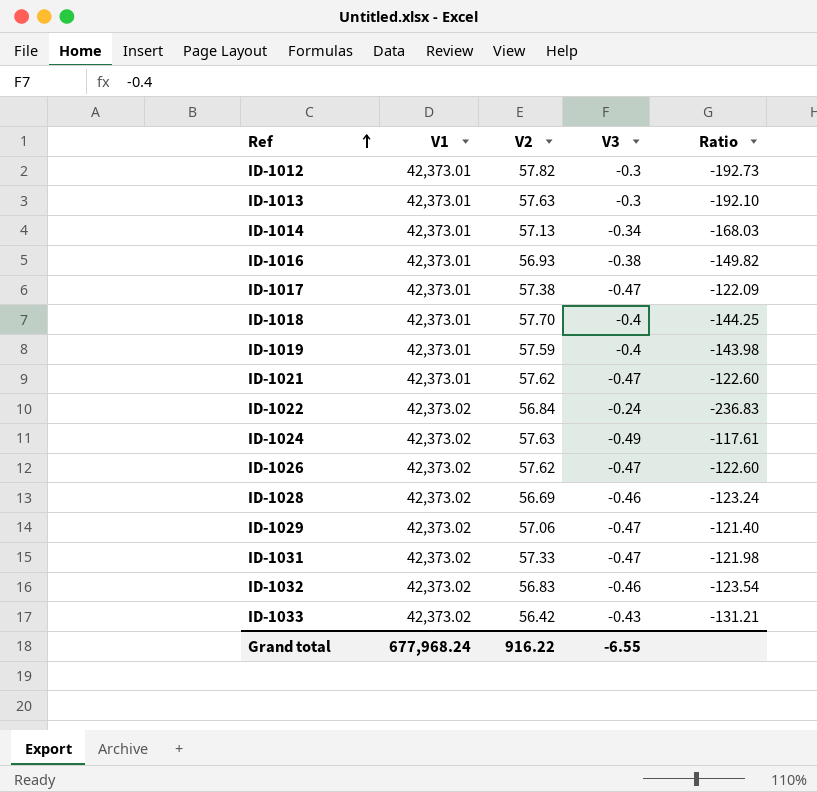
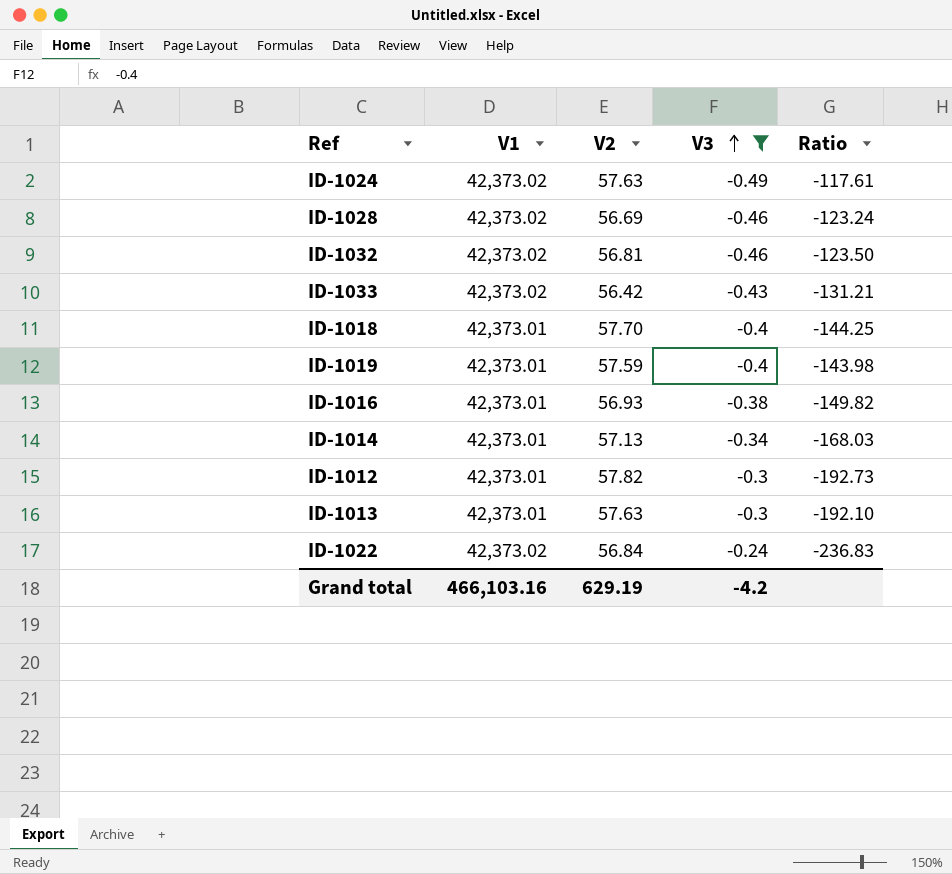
filter: none -> V3 != -0.47
row order: Ref ascending -> V3 ascending
ID-1032 | V2: 56.83 -> 56.81
ID-1032 | Ratio: -123.54 -> -123.50
Grand total | V1: 677,968.24 -> 466,103.16
Grand total | V2: 916.22 -> 629.19
Grand total | V3: -6.55 -> -4.2

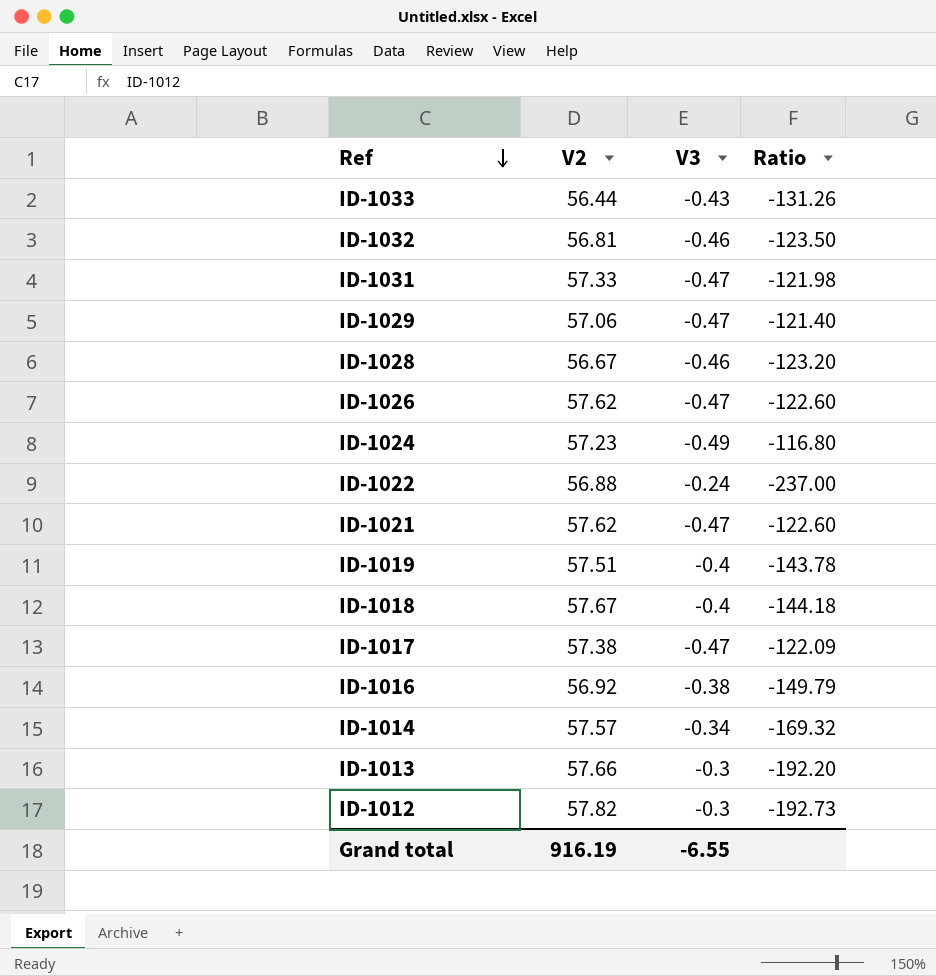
filter: V3 != -0.47 -> none
row order: V3 ascending -> Ref descending
column V1 | position: 2 -> none
ID-1033 | V2: 56.42 -> 56.44
ID-1033 | Ratio: -131.21 -> -131.26
ID-1028 | V2: 56.69 -> 56.67
ID-1028 | Ratio: -123.24 -> -123.20
ID-1024 | V2: 57.63 -> 57.23
ID-1024 | Ratio: -117.61 -> -116.80
ID-1022 | V2: 56.84 -> 56.88
ID-1022 | Ratio: -236.83 -> -237.00
ID-1019 | V2: 57.59 -> 57.51
ID-1019 | Ratio: -143.98 -> -143.78
ID-1018 | V2: 57.70 -> 57.67
ID-1018 | Ratio: -144.25 -> -144.18
ID-1016 | V2: 56.93 -> 56.92
ID-1016 | Ratio: -149.82 -> -149.79
ID-1014 | V2: 57.13 -> 57.57
ID-1014 | Ratio: -168.03 -> -169.32
ID-1013 | V2: 57.63 -> 57.66
ID-1013 | Ratio: -192.10 -> -192.20
Grand total | V2: 629.19 -> 916.19
Grand total | V3: -4.2 -> -6.55

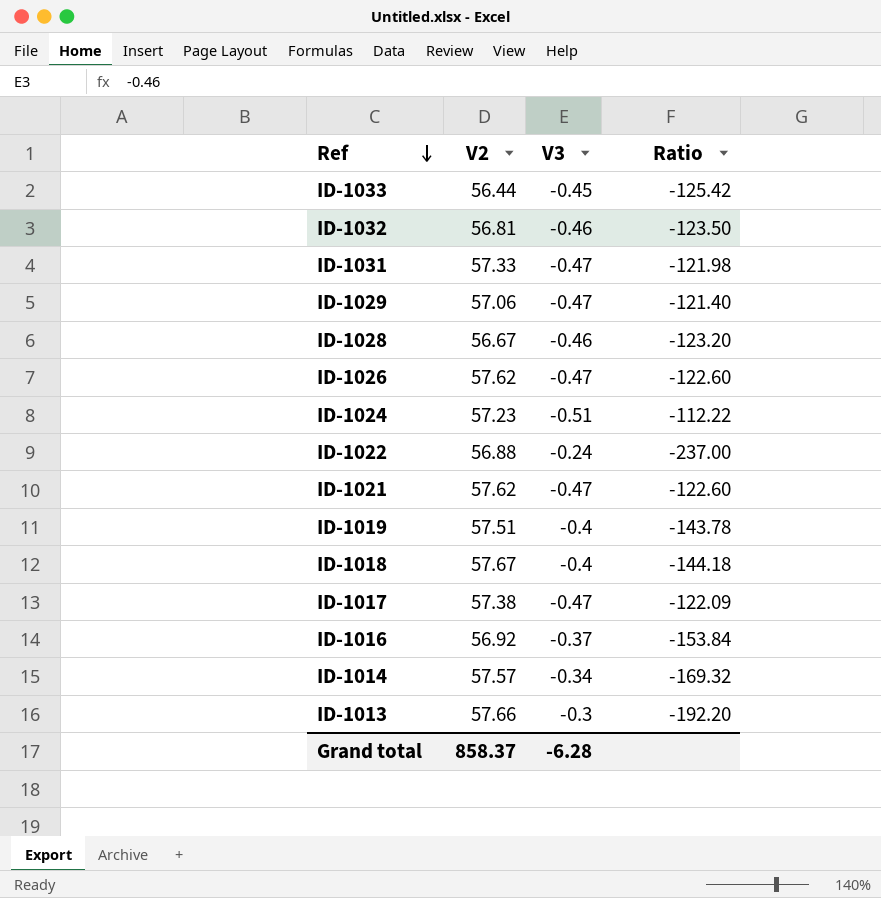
row ID-1012: 57.82 | -0.3 | -192.73 -> none
ID-1033 | V3: -0.43 -> -0.45
ID-1033 | Ratio: -131.26 -> -125.42
ID-1024 | V3: -0.49 -> -0.51
ID-1024 | Ratio: -116.80 -> -112.22
ID-1016 | V3: -0.38 -> -0.37
ID-1016 | Ratio: -149.79 -> -153.84
Grand total | V2: 916.19 -> 858.37
Grand total | V3: -6.55 -> -6.28

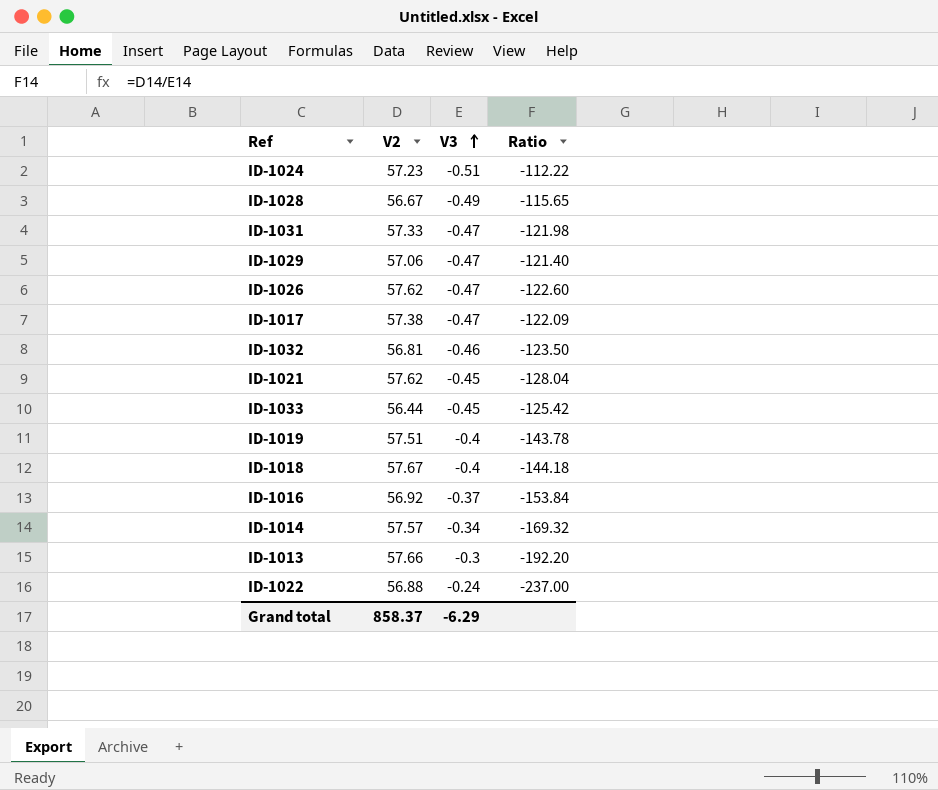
row order: Ref descending -> V3 ascending
ID-1028 | V3: -0.46 -> -0.49
ID-1028 | Ratio: -123.20 -> -115.65
ID-1021 | V3: -0.47 -> -0.45
ID-1021 | Ratio: -122.60 -> -128.04
Grand total | V3: -6.28 -> -6.29

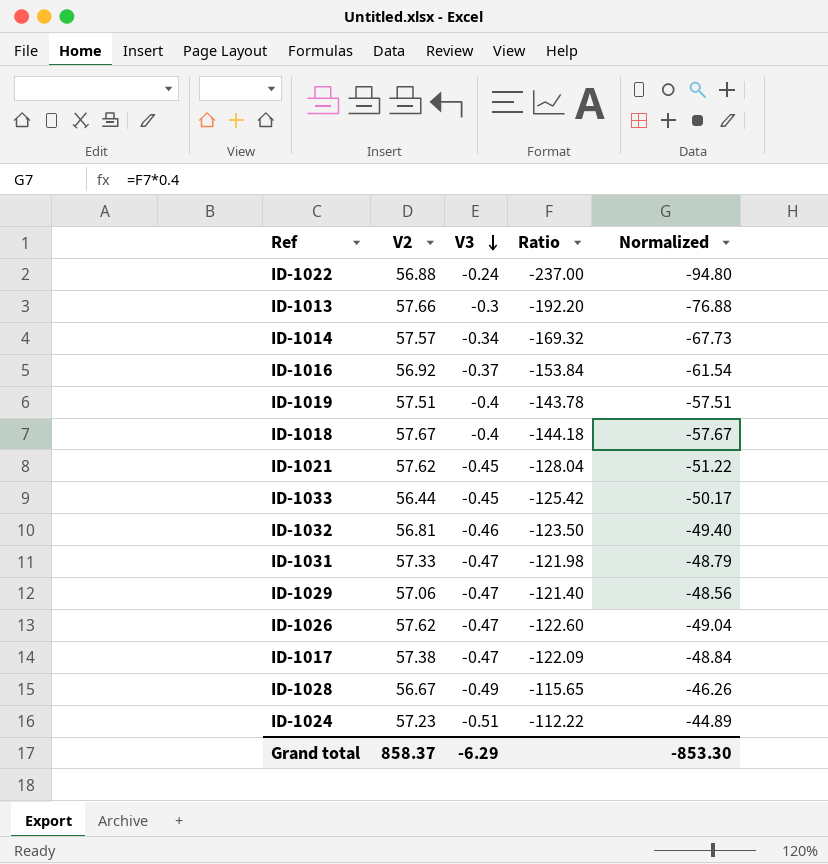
row order: V3 ascending -> V3 descending
column Normalized | formula: none -> [Ratio] * 0.4

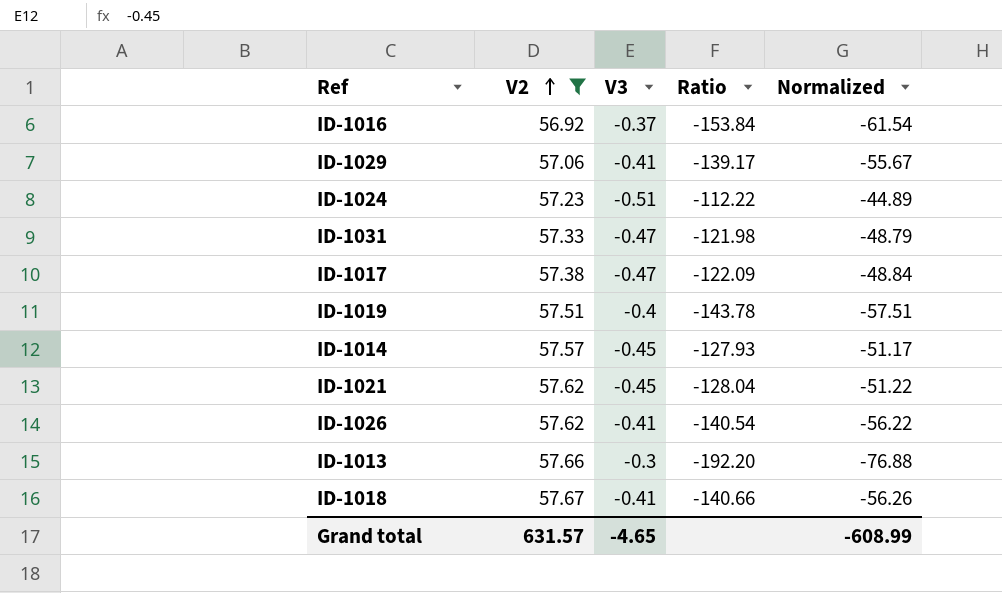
filter: none -> V2 >= 56.92
row order: V3 descending -> V2 ascending
ID-1029 | V3: -0.47 -> -0.41
ID-1029 | Ratio: -121.40 -> -139.17
ID-1029 | Normalized: -48.56 -> -55.67
ID-1014 | V3: -0.34 -> -0.45
ID-1014 | Ratio: -169.32 -> -127.93
ID-1014 | Normalized: -67.73 -> -51.17
ID-1026 | V3: -0.47 -> -0.41
ID-1026 | Ratio: -122.60 -> -140.54
ID-1026 | Normalized: -49.04 -> -56.22
ID-1018 | V3: -0.4 -> -0.41
ID-1018 | Ratio: -144.18 -> -140.66
ID-1018 | Normalized: -57.67 -> -56.26
Grand total | V2: 858.37 -> 631.57
Grand total | V3: -6.29 -> -4.65
Grand total | Normalized: -853.30 -> -608.99

